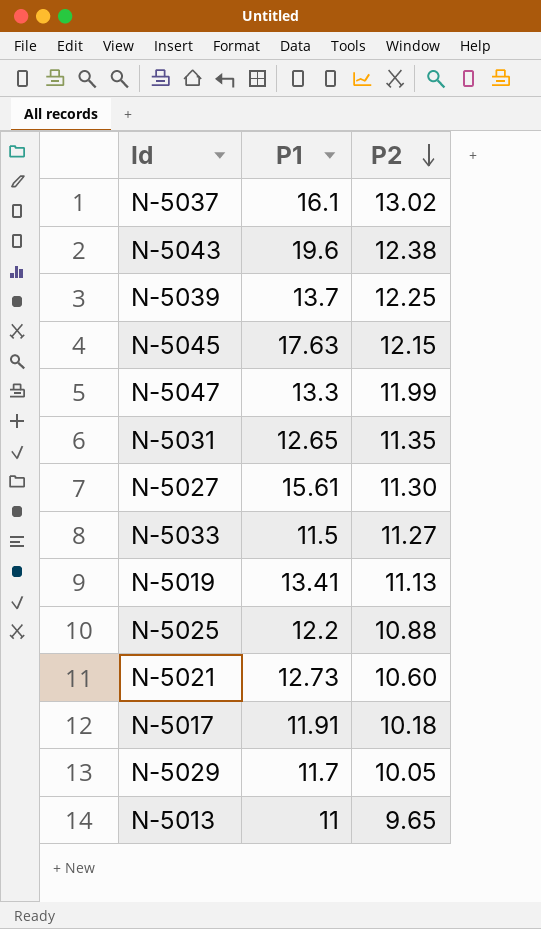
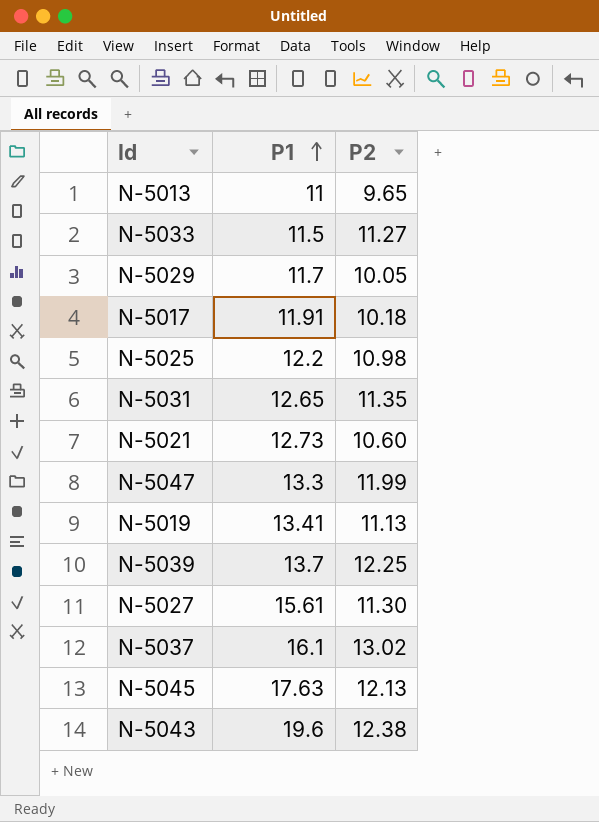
row order: P2 descending -> P1 ascending
N-5025 | P2: 10.88 -> 10.98
N-5045 | P2: 12.15 -> 12.13

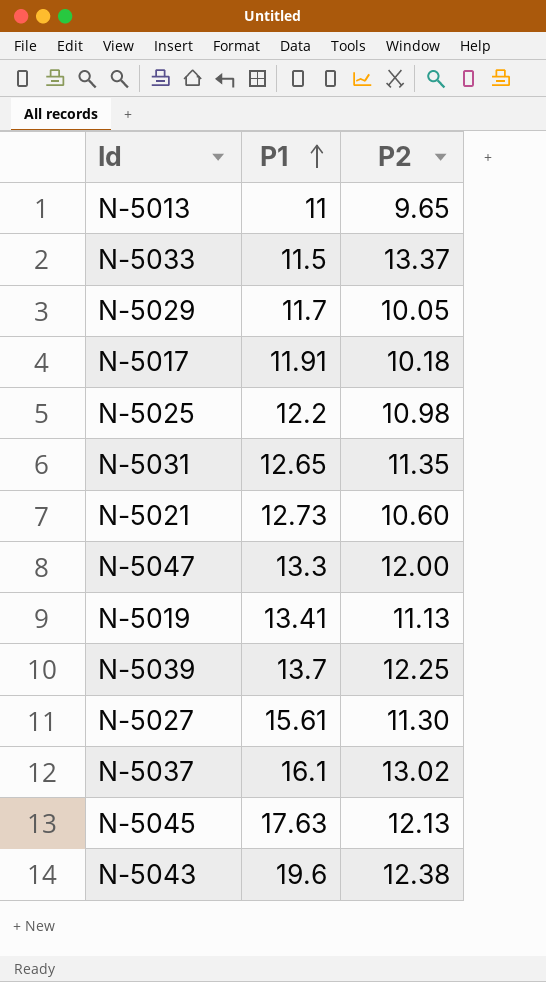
N-5033 | P2: 11.27 -> 13.37
N-5047 | P2: 11.99 -> 12.00

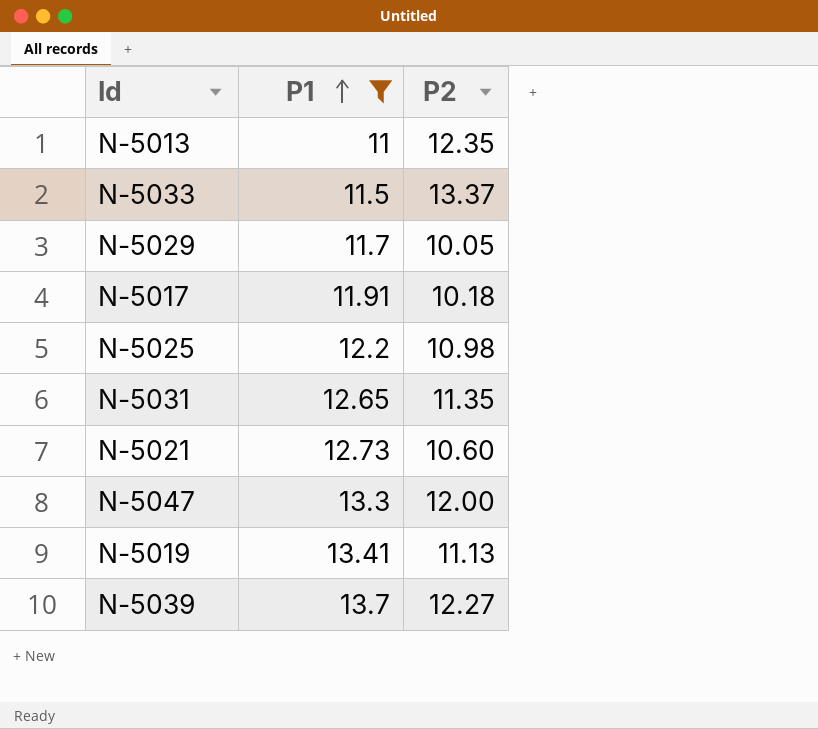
filter: none -> P1 <= 13.7
N-5013 | P2: 9.65 -> 12.35
N-5039 | P2: 12.25 -> 12.27

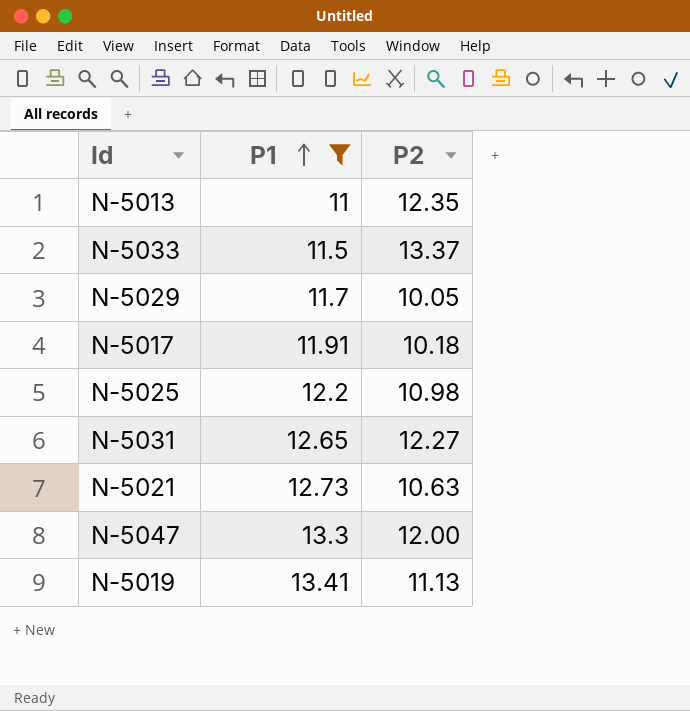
row N-5039: 13.7 | 12.27 -> none
N-5031 | P2: 11.35 -> 12.27
N-5021 | P2: 10.60 -> 10.63

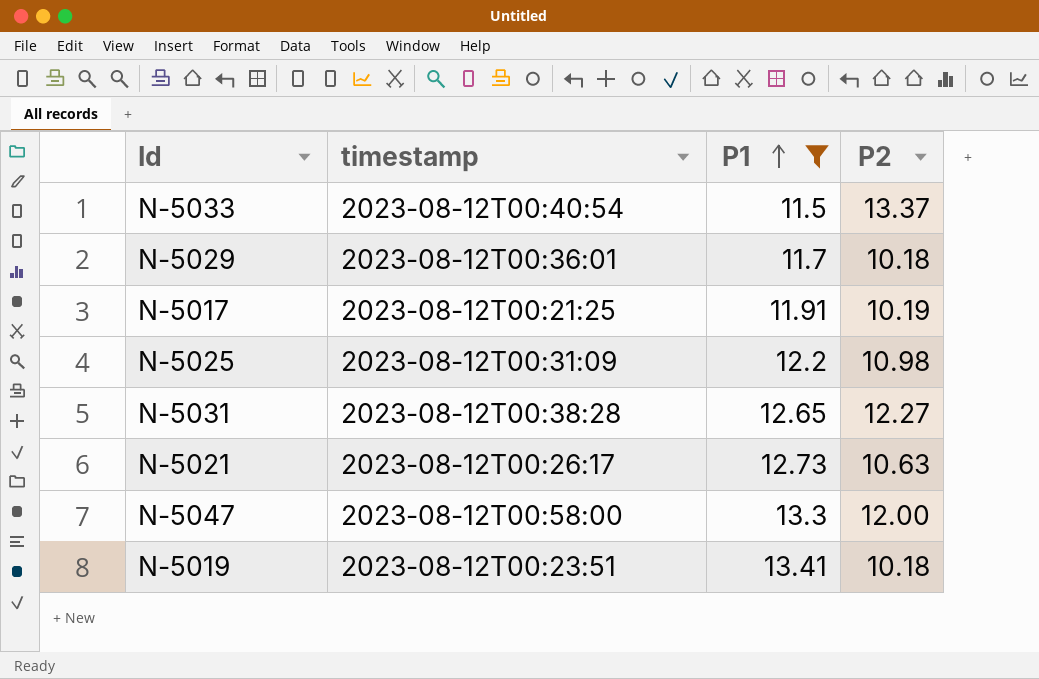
column timestamp | position: none -> 2
row N-5013: 11 | 12.35 -> none
N-5029 | P2: 10.05 -> 10.18
N-5017 | P2: 10.18 -> 10.19
N-5019 | P2: 11.13 -> 10.18

